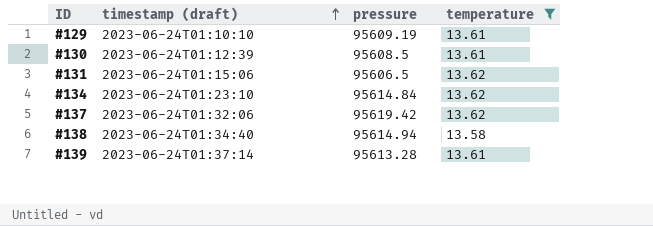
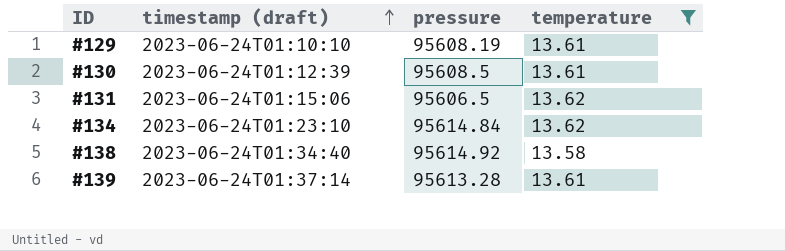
row #137: 2023-06-24T01:32:06 | 95619.42 | 13.62 -> none
#129 | pressure: 95609.19 -> 95608.19
#138 | pressure: 95614.94 -> 95614.92

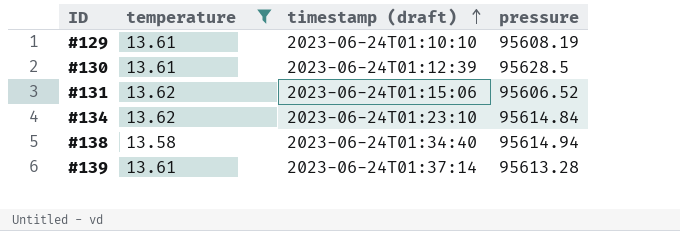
column temperature | position: 4 -> 2
#130 | pressure: 95608.5 -> 95628.5
#131 | pressure: 95606.5 -> 95606.52
#138 | pressure: 95614.92 -> 95614.94

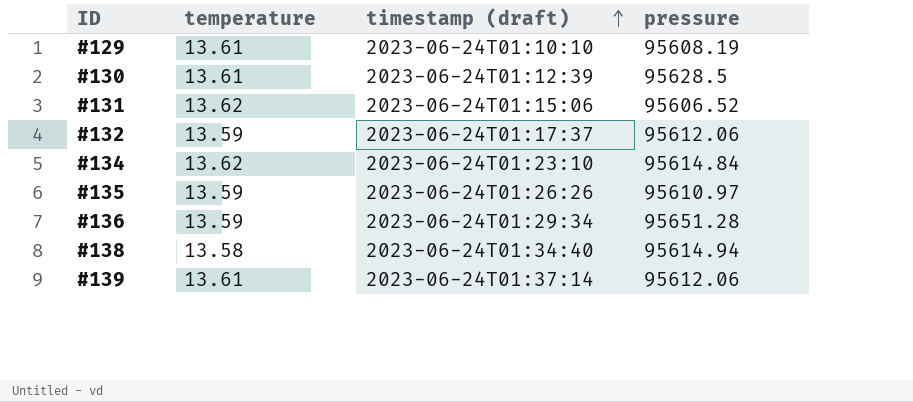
filter: temperature != 13.59 -> none
#139 | pressure: 95613.28 -> 95612.06

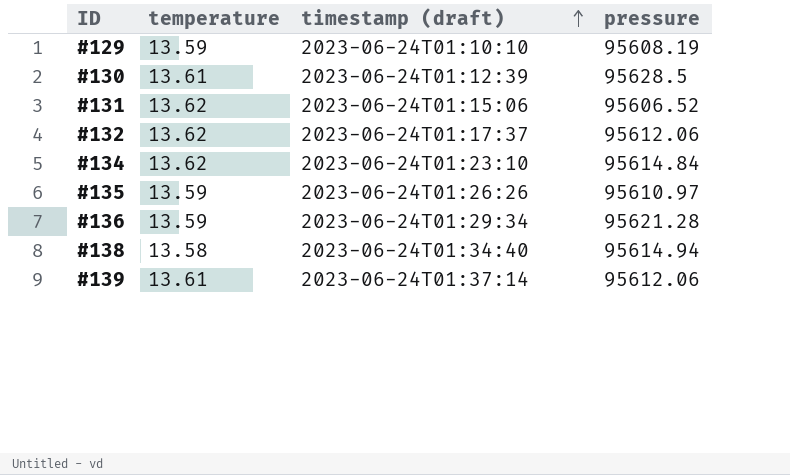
#129 | temperature: 13.61 -> 13.59
#132 | temperature: 13.59 -> 13.62
#136 | pressure: 95651.28 -> 95621.28

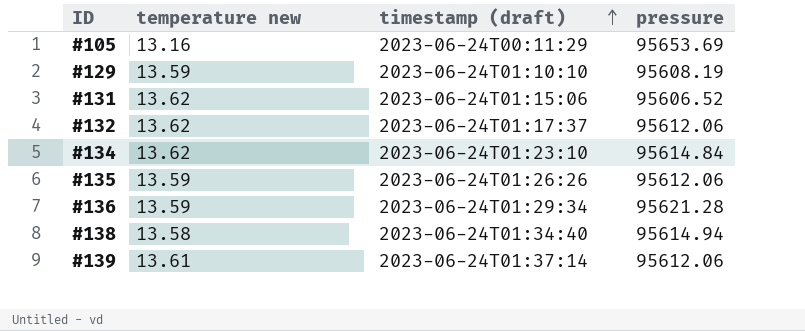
column name: temperature -> temperature new
row #130: 13.61 | 2023-06-24T01:12:39 | 95628.5 -> none
row #105: none -> 13.16 | 2023-06-24T00:11:29 | 95653.69
#135 | pressure: 95610.97 -> 95612.06

